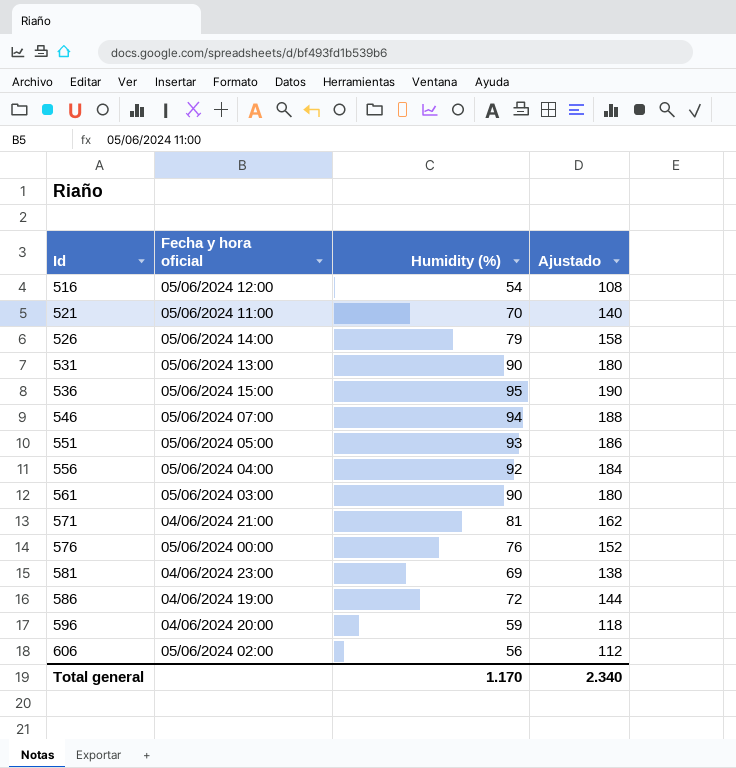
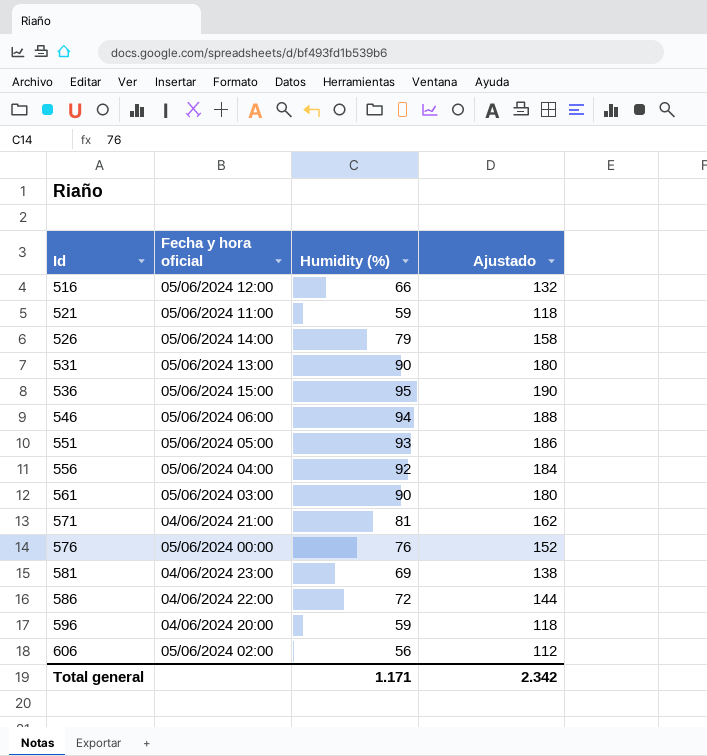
516 | Humidity (%): 54 -> 66
516 | Ajustado: 108 -> 132
521 | Humidity (%): 70 -> 59
521 | Ajustado: 140 -> 118
546 | Fecha y hora oficial: 05/06/2024 07:00 -> 05/06/2024 06:00
586 | Fecha y hora oficial: 04/06/2024 19:00 -> 04/06/2024 22:00
Total general | Humidity (%): 1.170 -> 1.171
Total general | Ajustado: 2.340 -> 2.342

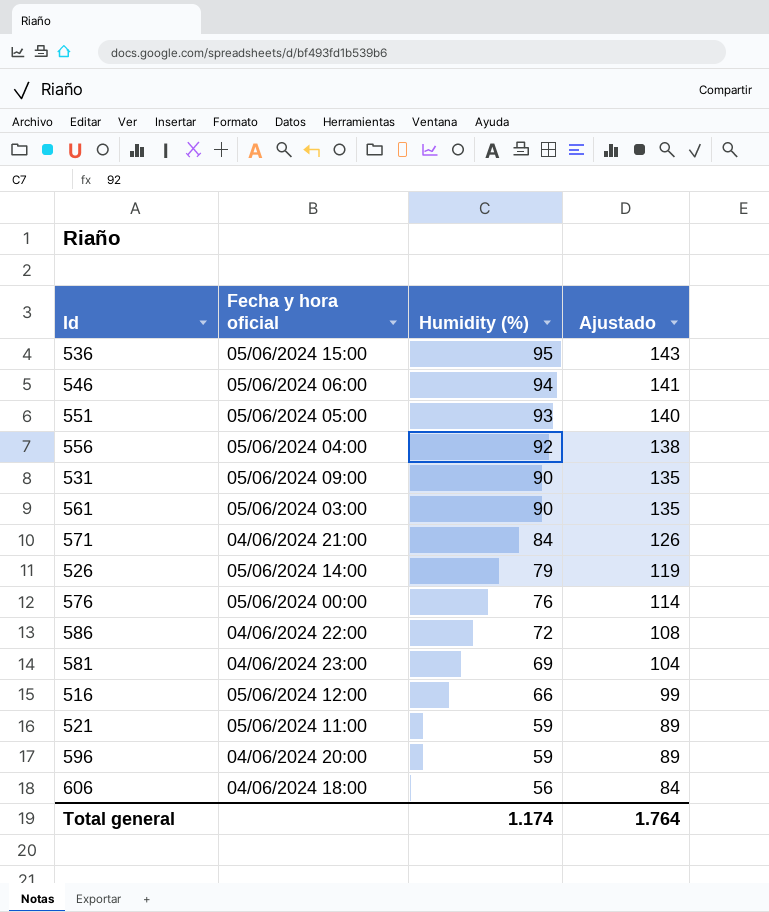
row order: Id ascending -> Humidity (%) descending
column Ajustado | formula: [Humidity (%)] * 2 -> [Humidity (%)] * 1,5
531 | Fecha y hora oficial: 05/06/2024 13:00 -> 05/06/2024 09:00
571 | Humidity (%): 81 -> 84
606 | Fecha y hora oficial: 05/06/2024 02:00 -> 04/06/2024 18:00
Total general | Humidity (%): 1.171 -> 1.174
Total general | Ajustado: 2.342 -> 1.764

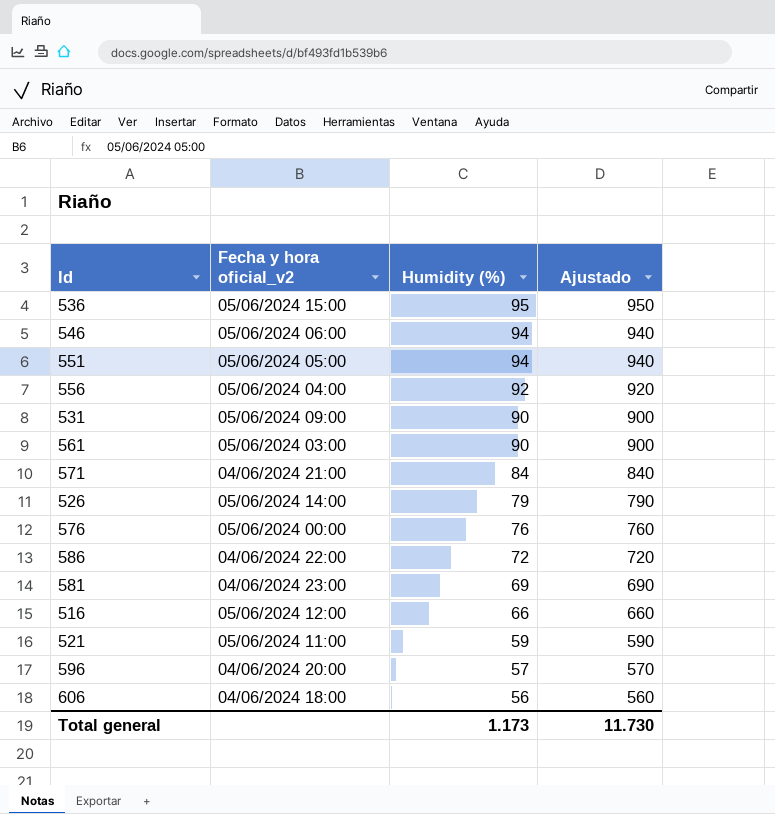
column name: Fecha y hora oficial -> Fecha y hora oficial_v2
column Ajustado | formula: [Humidity (%)] * 1,5 -> [Humidity (%)] * 10
551 | Humidity (%): 93 -> 94
596 | Humidity (%): 59 -> 57
Total general | Humidity (%): 1.174 -> 1.173
Total general | Ajustado: 1.764 -> 11.730

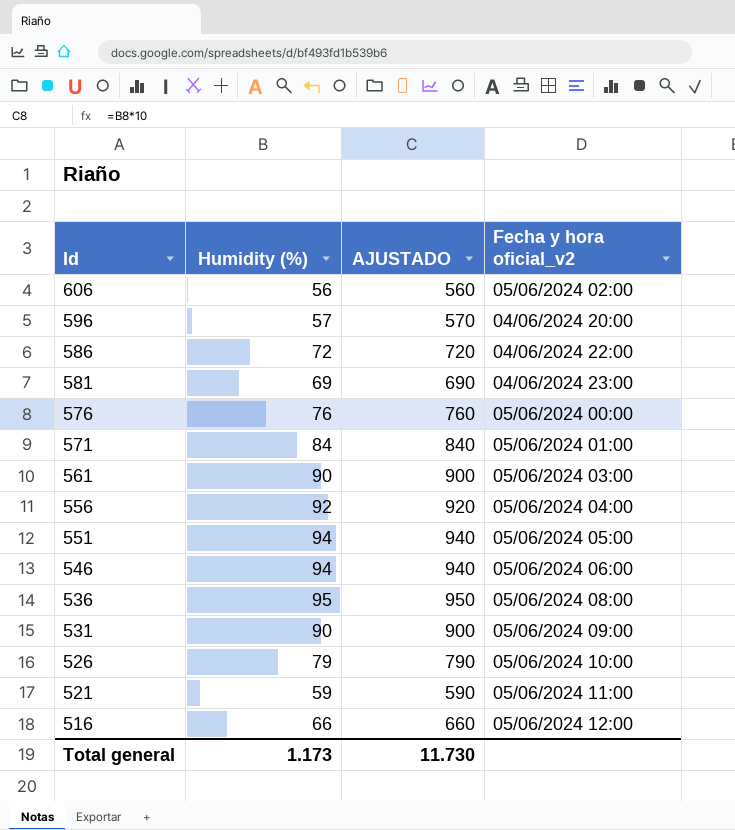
row order: Humidity (%) descending -> Id descending
column name: Ajustado -> AJUSTADO
column Fecha y hora oficial_v2 | position: 2 -> 4
606 | Fecha y hora oficial_v2: 04/06/2024 18:00 -> 05/06/2024 02:00
571 | Fecha y hora oficial_v2: 04/06/2024 21:00 -> 05/06/2024 01:00
536 | Fecha y hora oficial_v2: 05/06/2024 15:00 -> 05/06/2024 08:00
526 | Fecha y hora oficial_v2: 05/06/2024 14:00 -> 05/06/2024 10:00

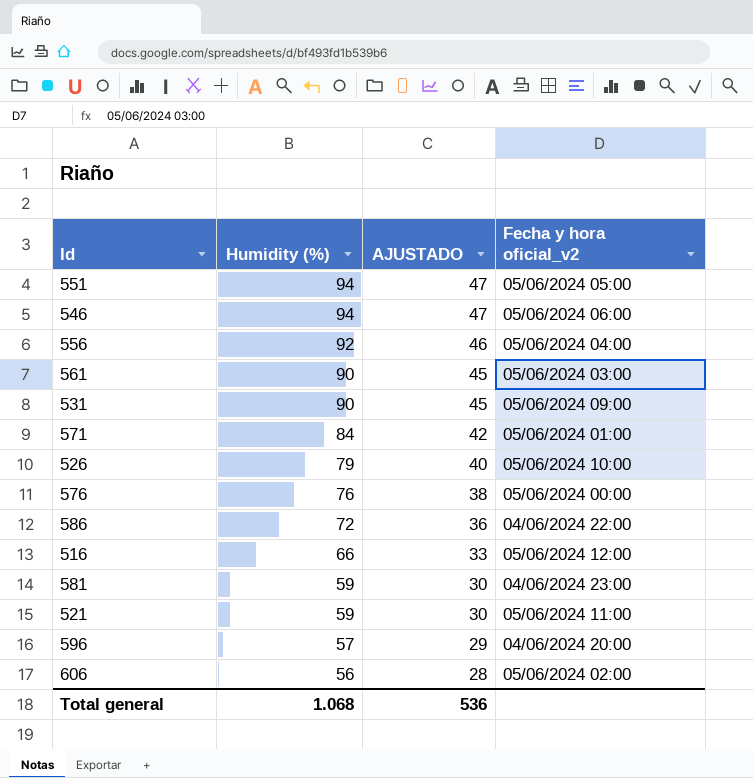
row order: Id descending -> Humidity (%) descending
column AJUSTADO | formula: [Humidity (%)] * 10 -> [Humidity (%)] * 0,5
row 536: 95 | 950 | 05/06/2024 08:00 -> none
581 | Humidity (%): 69 -> 59
Total general | Humidity (%): 1.173 -> 1.068
Total general | AJUSTADO: 11.730 -> 536

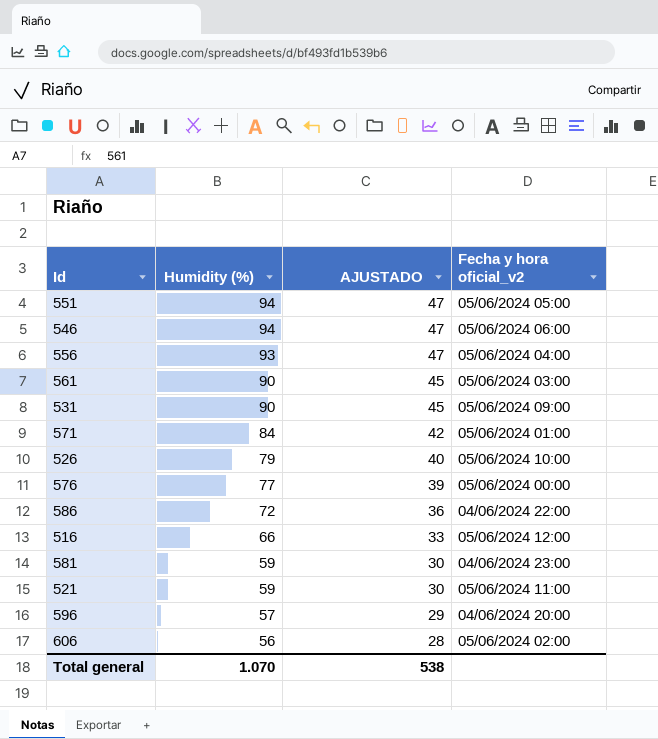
556 | Humidity (%): 92 -> 93
556 | AJUSTADO: 46 -> 47
576 | Humidity (%): 76 -> 77
576 | AJUSTADO: 38 -> 39
Total general | Humidity (%): 1.068 -> 1.070
Total general | AJUSTADO: 536 -> 538

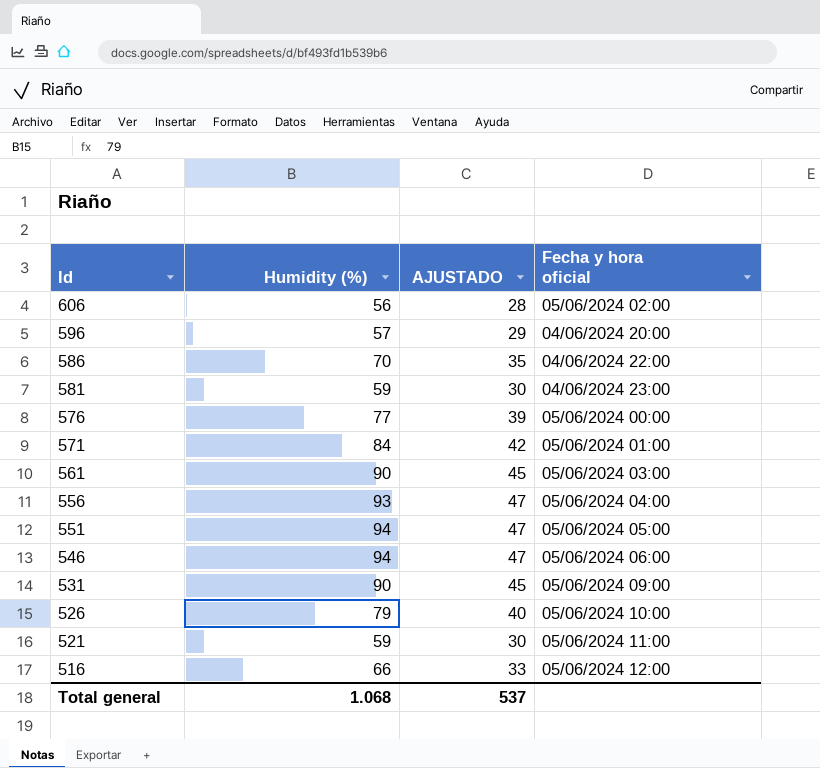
row order: Humidity (%) descending -> Id descending
column name: Fecha y hora oficial_v2 -> Fecha y hora oficial
586 | Humidity (%): 72 -> 70
586 | AJUSTADO: 36 -> 35
Total general | Humidity (%): 1.070 -> 1.068
Total general | AJUSTADO: 538 -> 537

